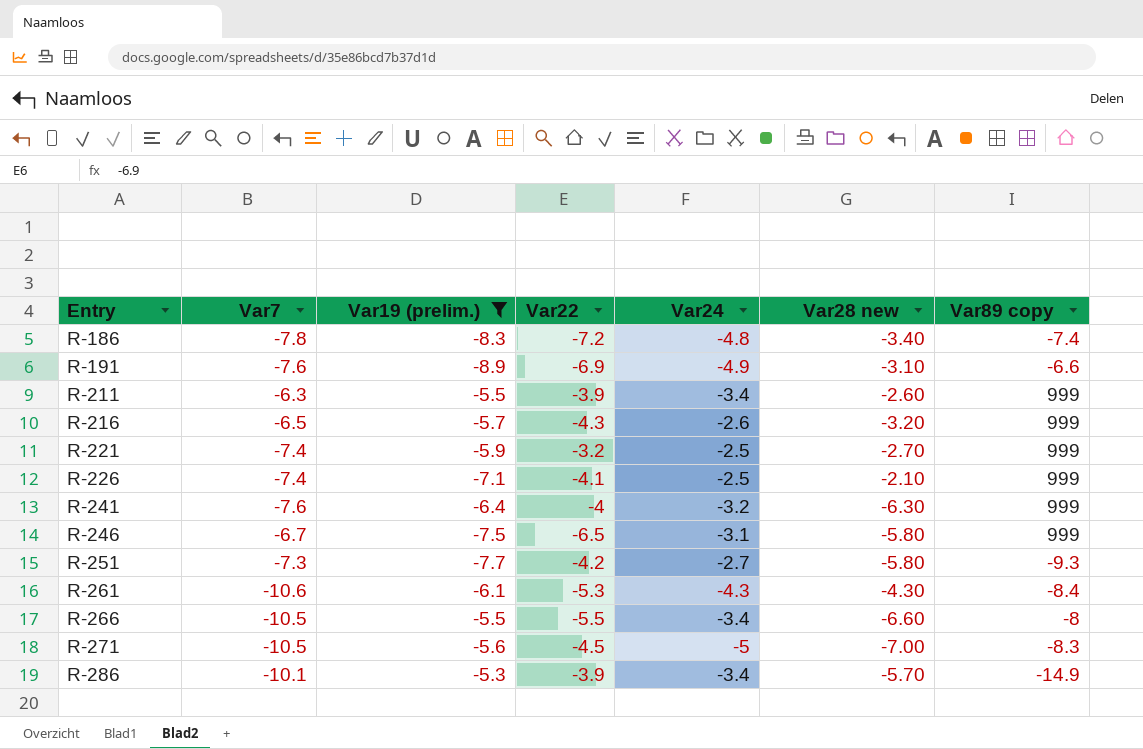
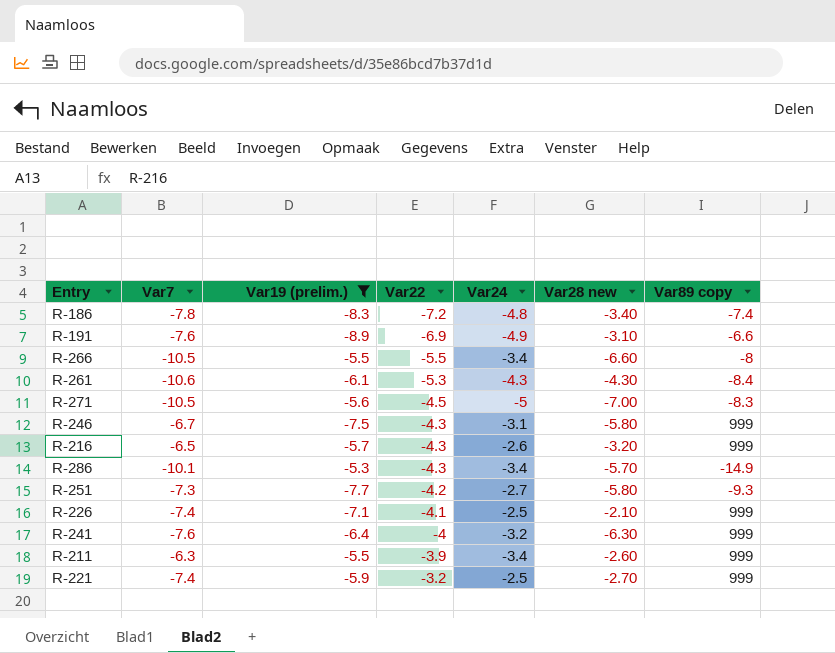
row order: Entry ascending -> Var22 ascending
R-246 | Var22: -6.5 -> -4.3
R-286 | Var22: -3.9 -> -4.3

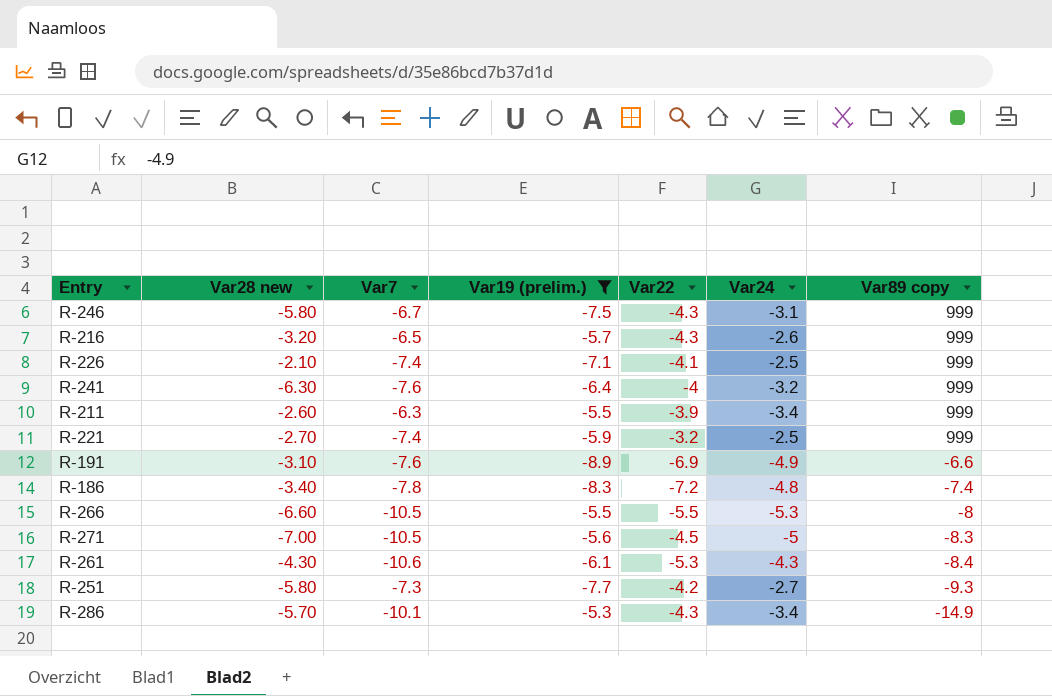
row order: Var22 ascending -> Var89 copy descending
column Var28 new | position: 6 -> 2
R-266 | Var24: -3.4 -> -5.3

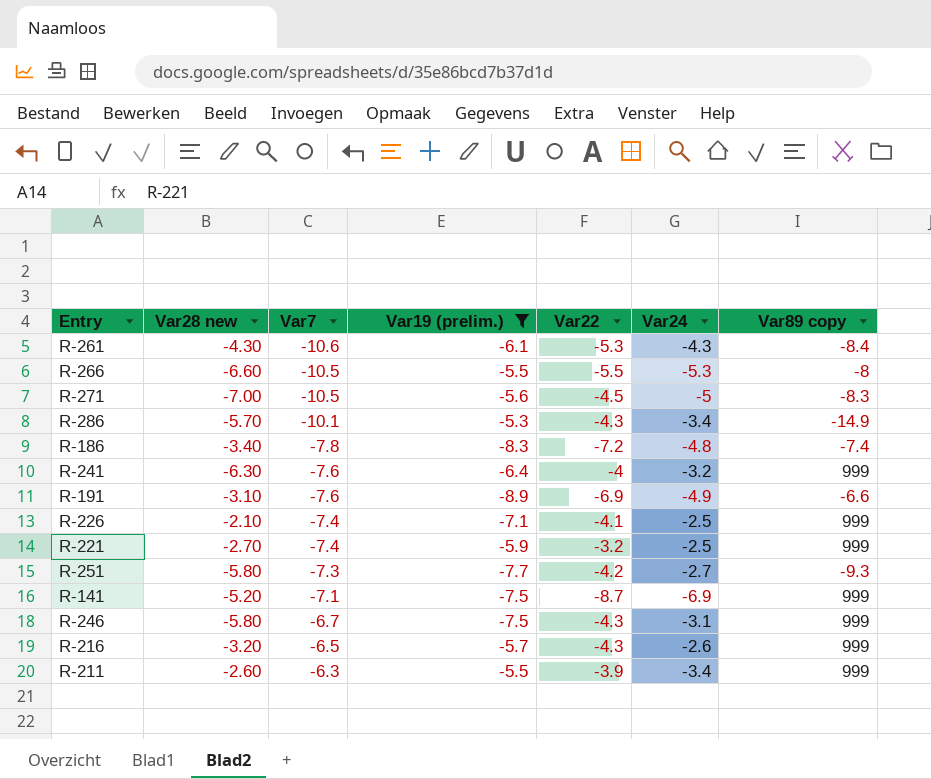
row order: Var89 copy descending -> Var7 ascending
row R-141: none -> -5.20 | -7.1 | -7.5 | -8.7 | -6.9 | 999

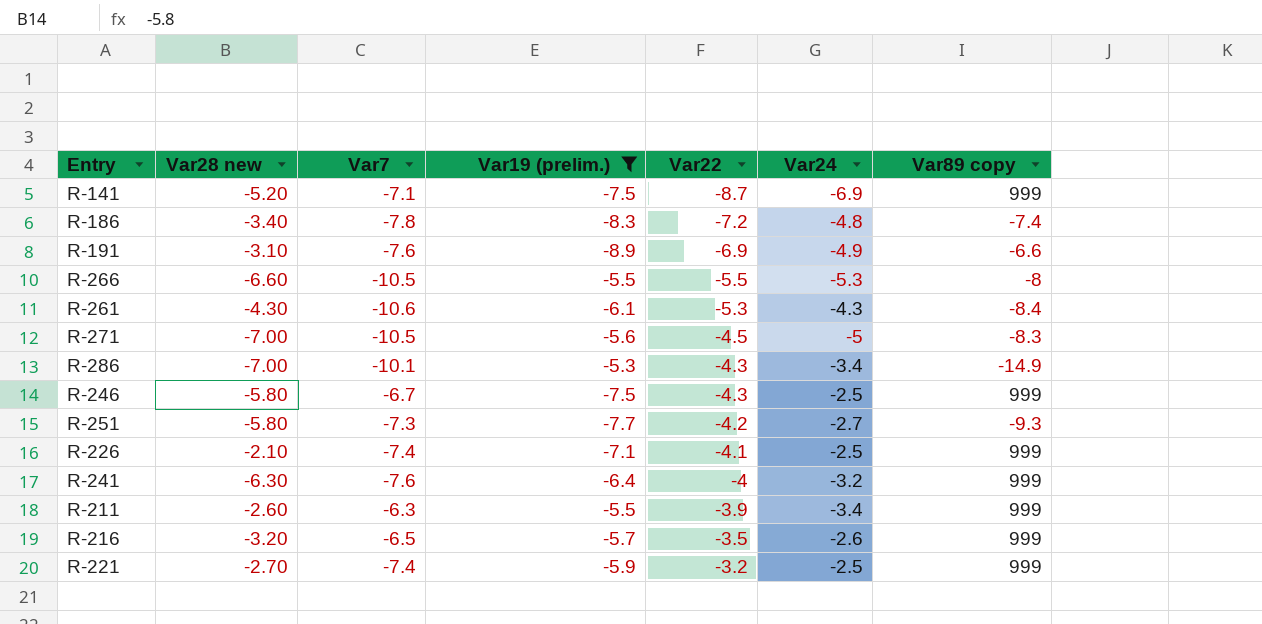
row order: Var7 ascending -> Var22 ascending
R-286 | Var28 new: -5.70 -> -7.00
R-246 | Var24: -3.1 -> -2.5
R-216 | Var22: -4.3 -> -3.5

